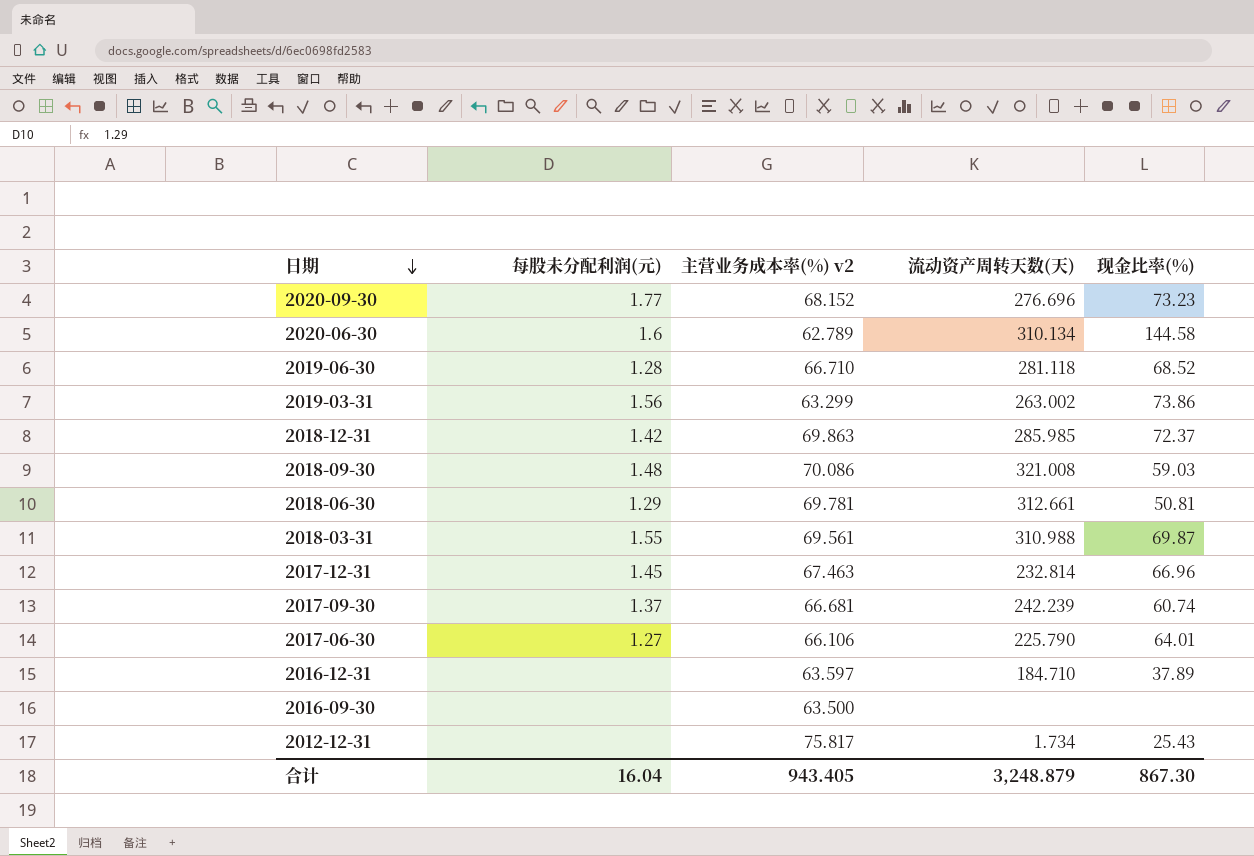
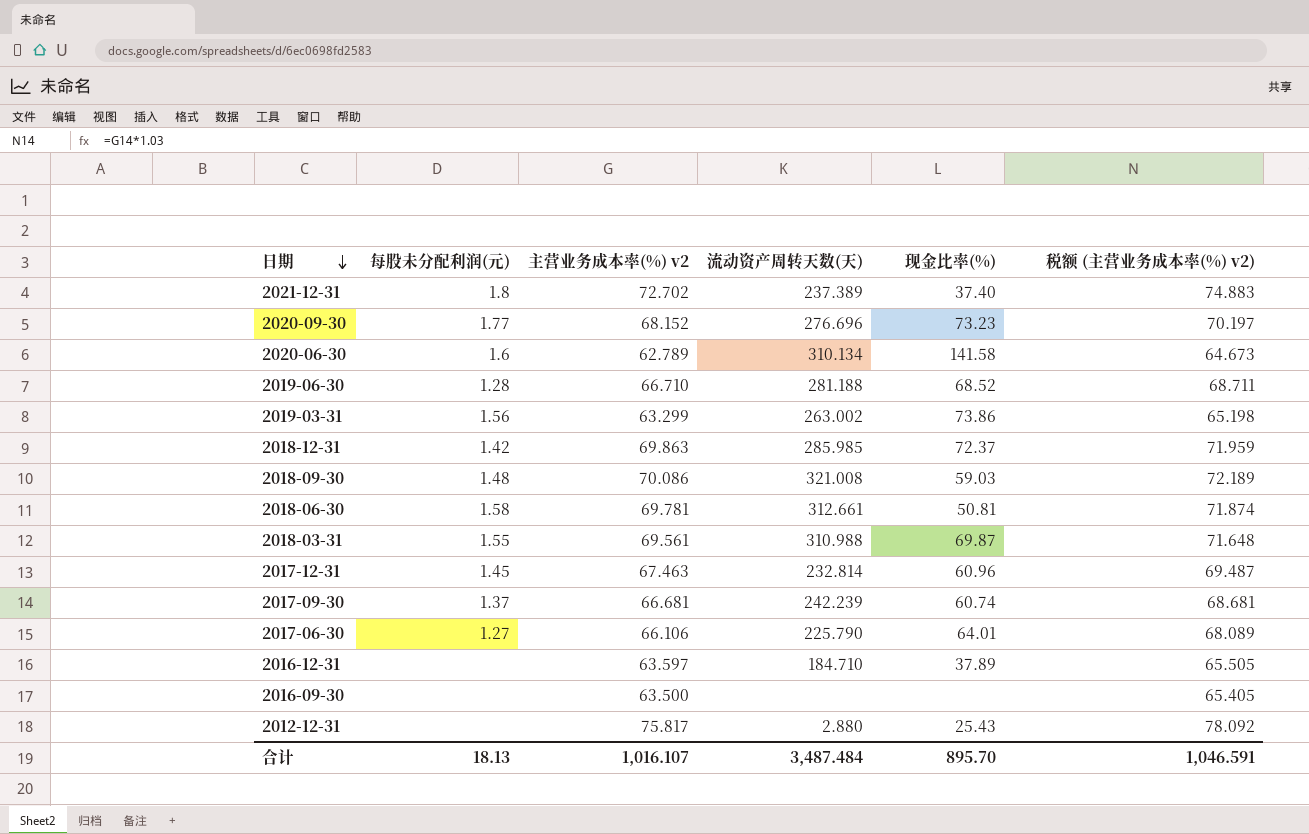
column 税额 (主营业务成本率(%) v2) | formula: none -> [主营业务成本率(%) v2] * 1.03
row 2021-12-31: none -> 1.8 | 72.702 | 237.389 | 37.40 | 74.883
2020-06-30 | 现金比率(%): 144.58 -> 141.58
2019-06-30 | 流动资产周转天数(天): 281.118 -> 281.188
2018-06-30 | 每股未分配利润(元): 1.29 -> 1.58
2017-12-31 | 现金比率(%): 66.96 -> 60.96
2012-12-31 | 流动资产周转天数(天): 1.734 -> 2.880
合计 | 每股未分配利润(元): 16.04 -> 18.13
合计 | 主营业务成本率(%) v2: 943.405 -> 1,016.107
合计 | 流动资产周转天数(天): 3,248.879 -> 3,487.484
合计 | 现金比率(%): 867.30 -> 895.70

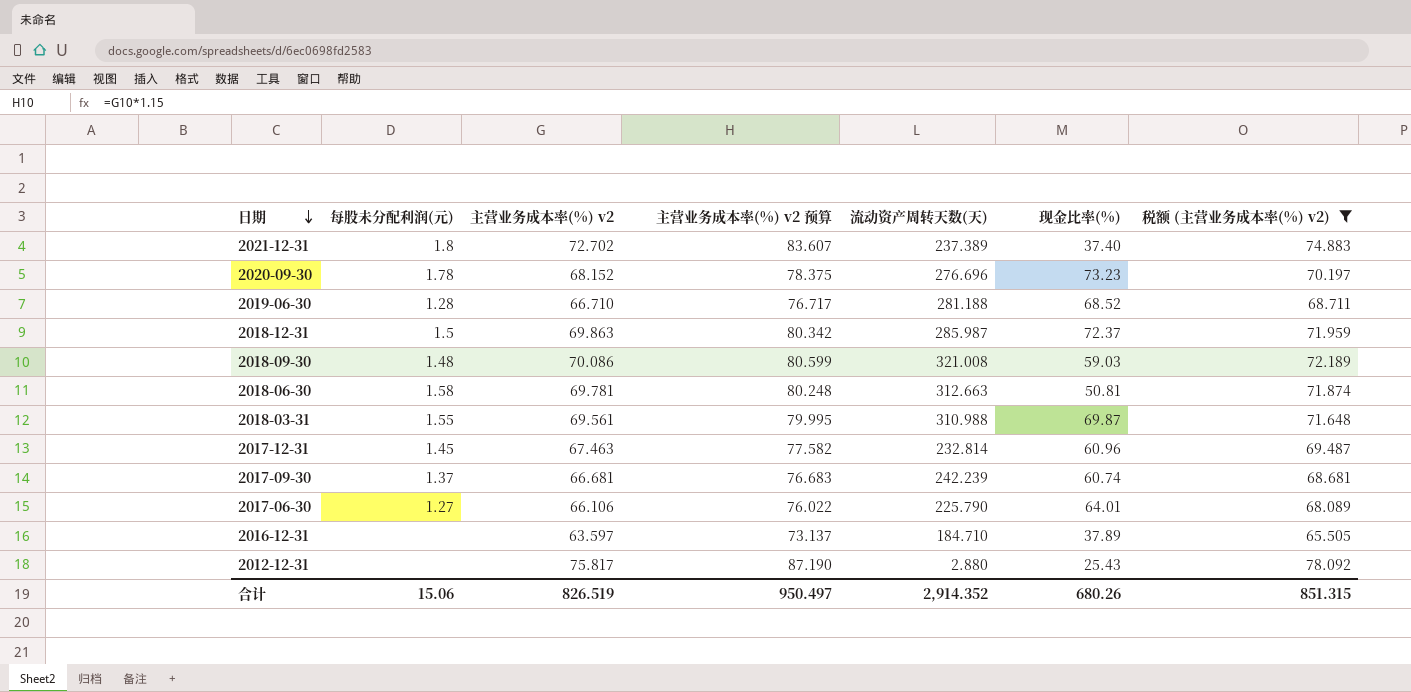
filter: none -> 税额 (主营业务成本率(%) v2) >= 65.505
column 主营业务成本率(%) v2 预算 | formula: none -> [主营业务成本率(%) v2] * 1.15
2020-09-30 | 每股未分配利润(元): 1.77 -> 1.78
2018-12-31 | 每股未分配利润(元): 1.42 -> 1.5
2018-12-31 | 流动资产周转天数(天): 285.985 -> 285.987
2018-06-30 | 流动资产周转天数(天): 312.661 -> 312.663
合计 | 每股未分配利润(元): 18.13 -> 15.06
合计 | 主营业务成本率(%) v2: 1,016.107 -> 826.519
合计 | 流动资产周转天数(天): 3,487.484 -> 2,914.352
合计 | 现金比率(%): 895.70 -> 680.26
合计 | 税额 (主营业务成本率(%) v2): 1,046.591 -> 851.315

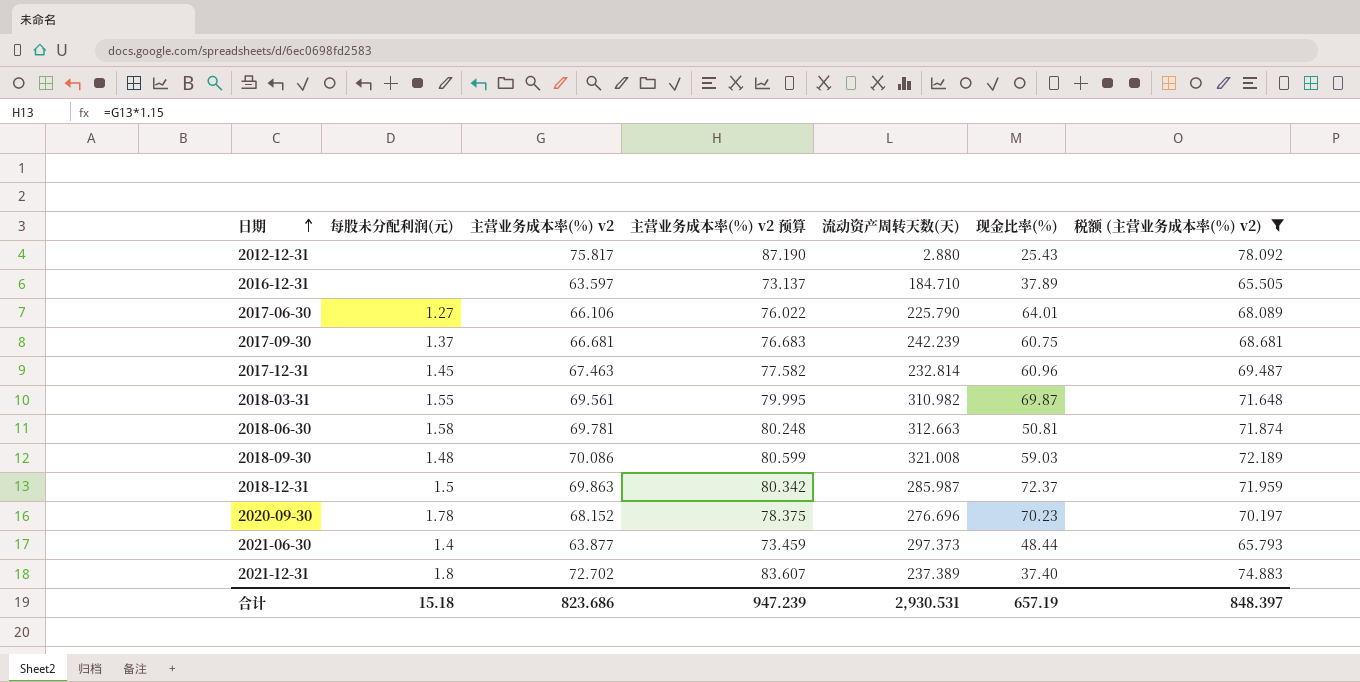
row order: 日期 descending -> 日期 ascending
row 2019-06-30: 1.28 | 66.710 | 76.717 | 281.188 | 68.52 | 68.711 -> none
2017-09-30 | 现金比率(%): 60.74 -> 60.75
2018-03-31 | 流动资产周转天数(天): 310.988 -> 310.982
2020-09-30 | 现金比率(%): 73.23 -> 70.23
row 2021-06-30: none -> 1.4 | 63.877 | 73.459 | 297.373 | 48.44 | 65.793
合计 | 每股未分配利润(元): 15.06 -> 15.18
合计 | 主营业务成本率(%) v2: 826.519 -> 823.686
合计 | 主营业务成本率(%) v2 预算: 950.497 -> 947.239
合计 | 流动资产周转天数(天): 2,914.352 -> 2,930.531
合计 | 现金比率(%): 680.26 -> 657.19
合计 | 税额 (主营业务成本率(%) v2): 851.315 -> 848.397

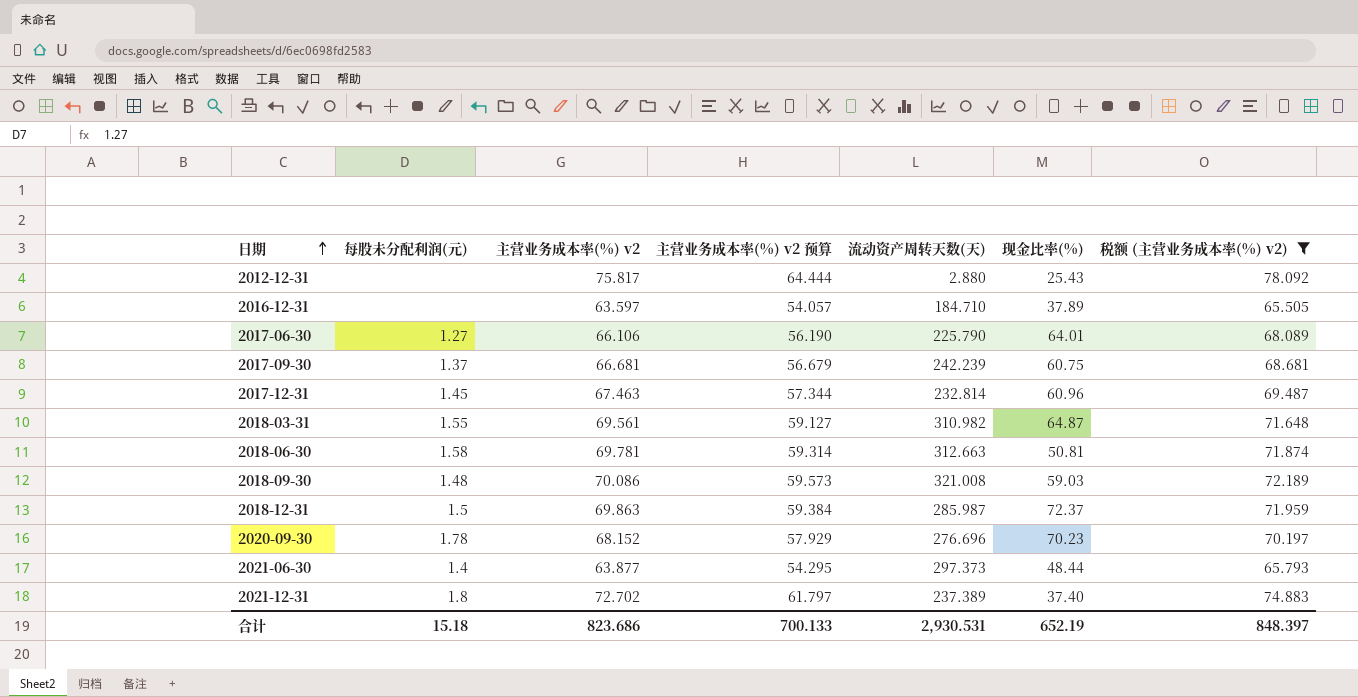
column 主营业务成本率(%) v2 预算 | formula: [主营业务成本率(%) v2] * 1.15 -> [主营业务成本率(%) v2] * 0.85
2018-03-31 | 现金比率(%): 69.87 -> 64.87
合计 | 主营业务成本率(%) v2 预算: 947.239 -> 700.133
合计 | 现金比率(%): 657.19 -> 652.19

